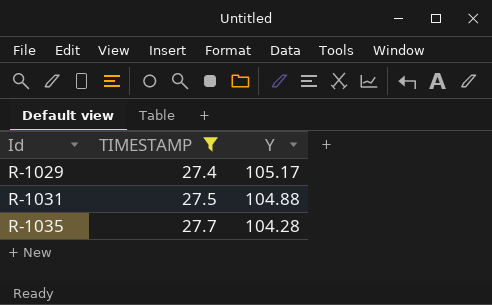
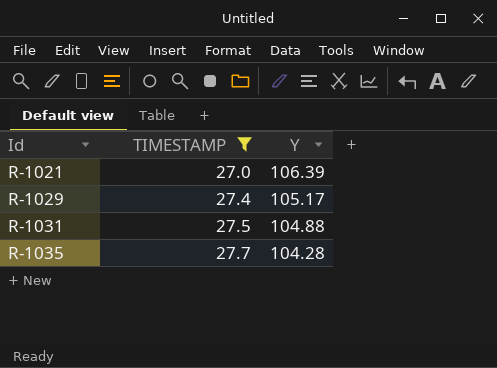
row R-1021: none -> 27.0 | 106.39

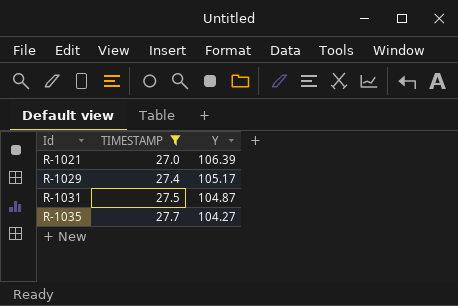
R-1031 | Y: 104.88 -> 104.87
R-1035 | Y: 104.28 -> 104.27

